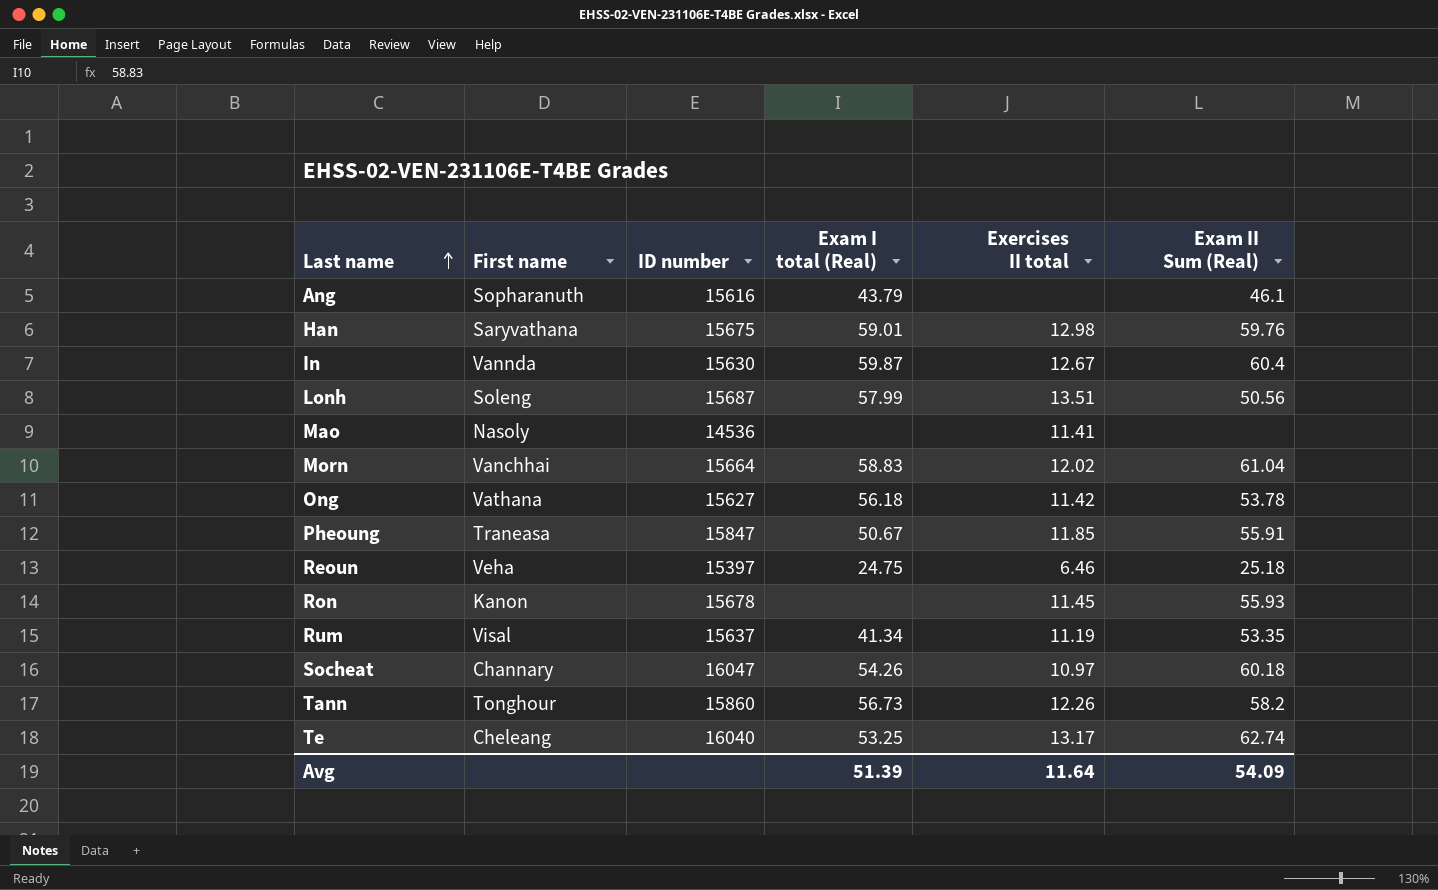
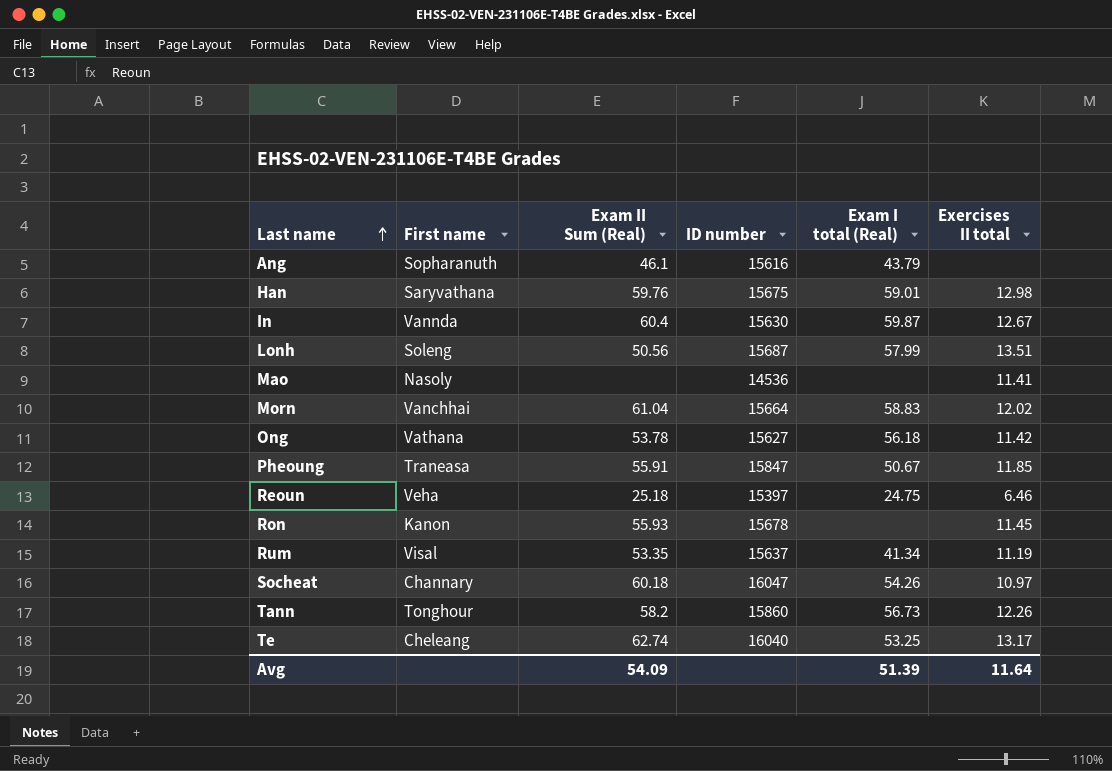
column Exam II Sum (Real) | position: 6 -> 3

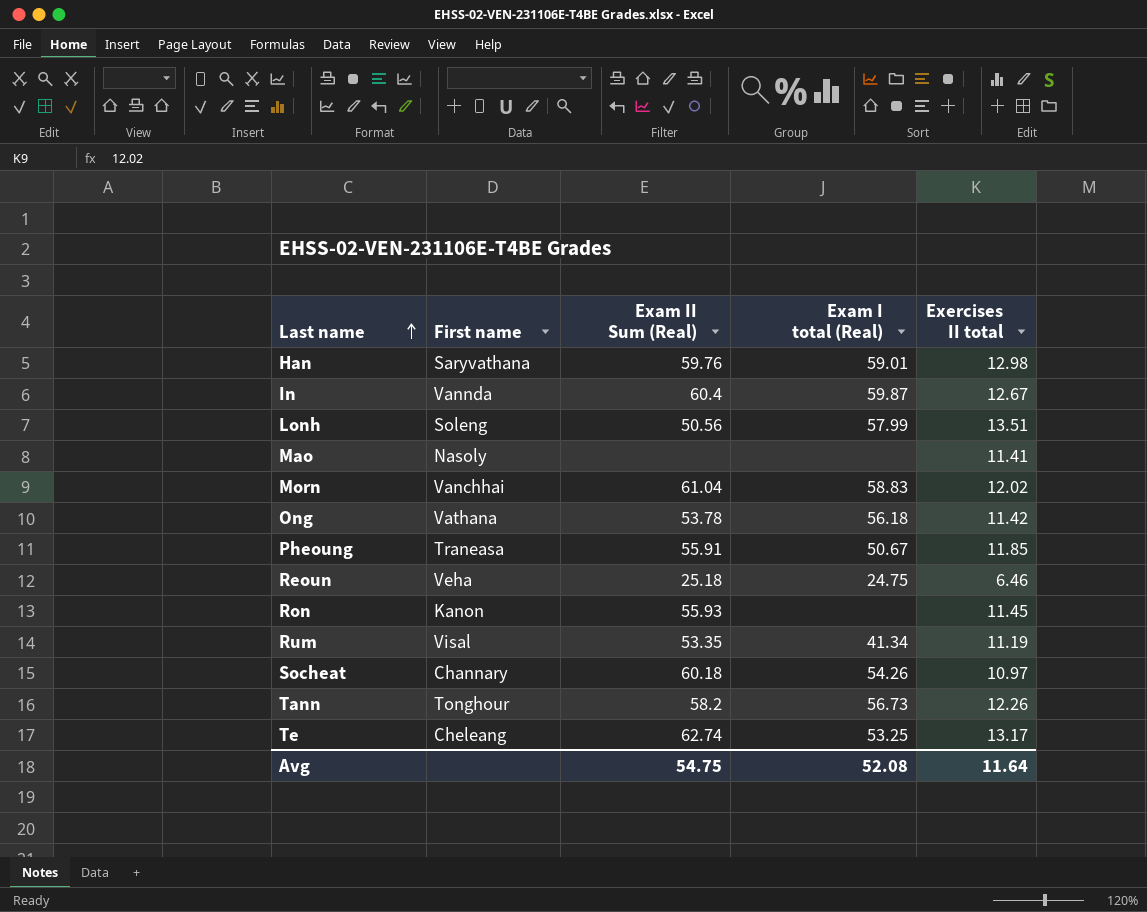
column ID number | position: 4 -> none
row Ang: Sopharanuth | 46.1 | 15616 | 43.79 | none -> none
Avg | Exam II Sum (Real): 54.09 -> 54.75
Avg | Exam I total (Real): 51.39 -> 52.08

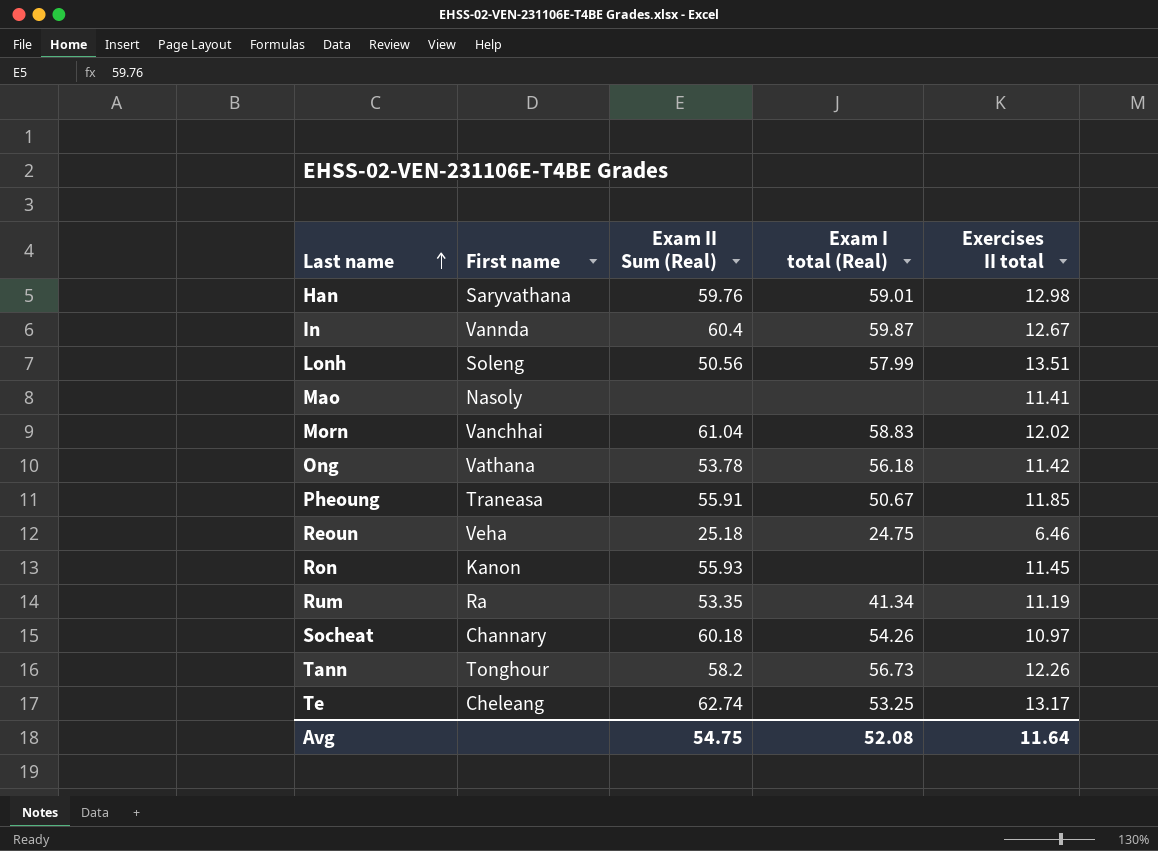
Rum | First name: Visal -> Ra

